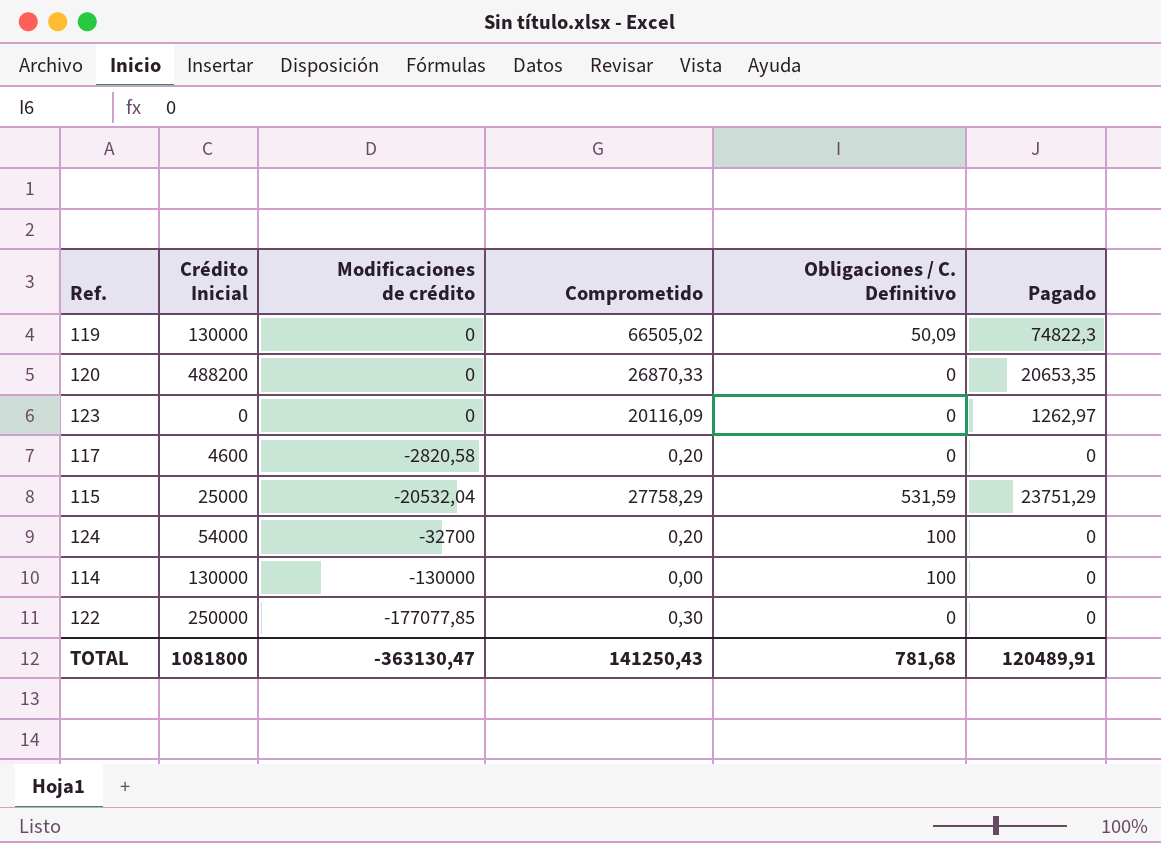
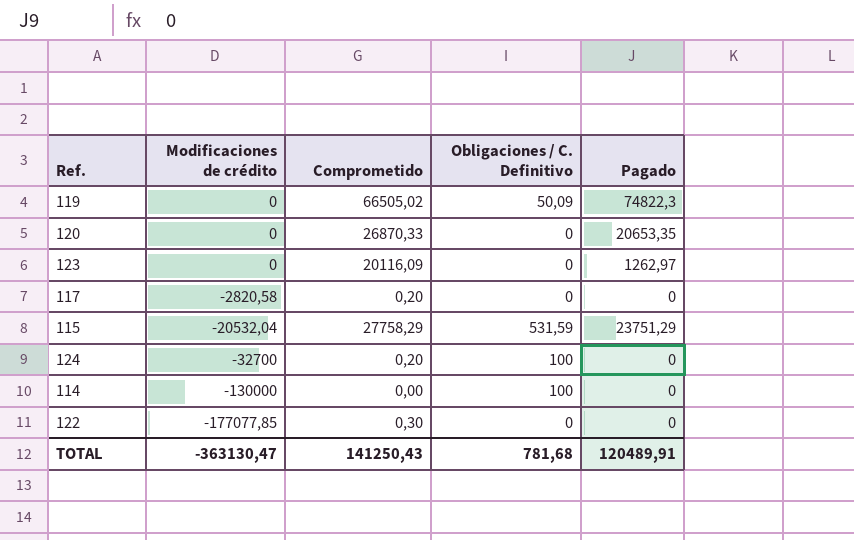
column Crédito Inicial | position: 2 -> none

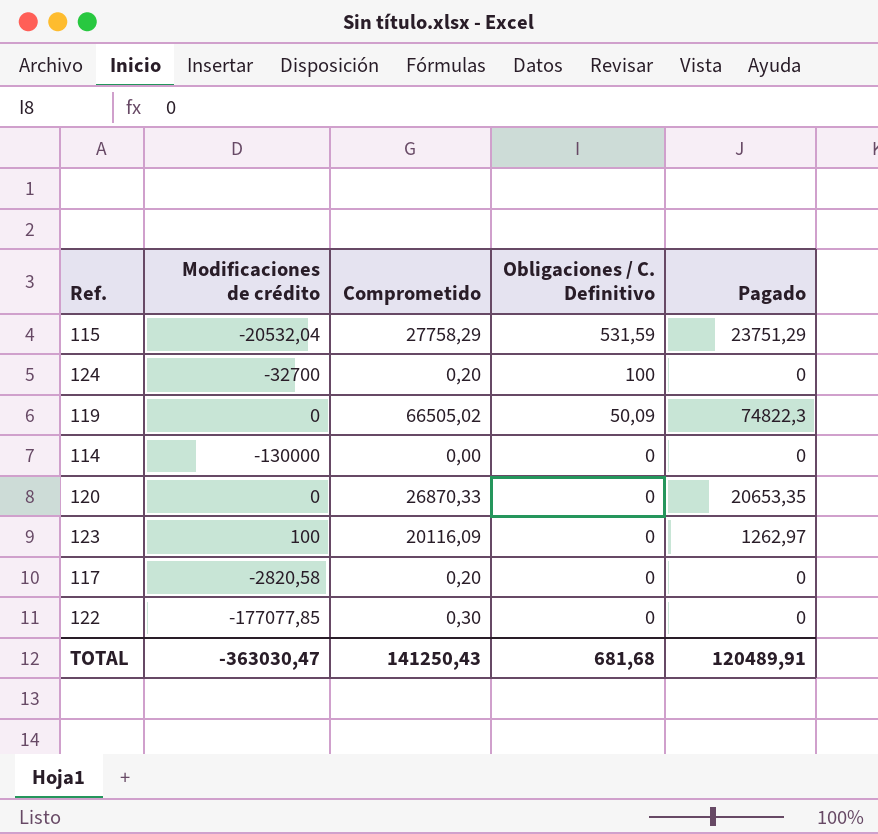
row order: Modificaciones de crédito descending -> Obligaciones / C. Definitivo descending
114 | Obligaciones / C. Definitivo: 100 -> 0
123 | Modificaciones de crédito: 0 -> 100
TOTAL | Modificaciones de crédito: -363130,47 -> -363030,47
TOTAL | Obligaciones / C. Definitivo: 781,68 -> 681,68

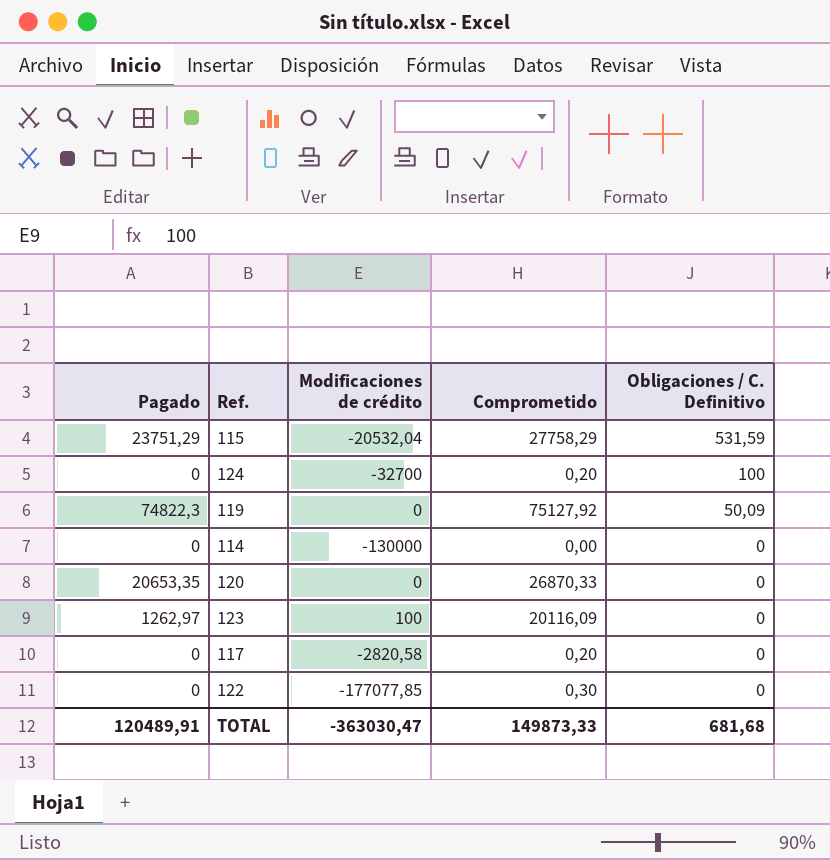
column Pagado | position: 5 -> 1
119 | Comprometido: 66505,02 -> 75127,92
TOTAL | Comprometido: 141250,43 -> 149873,33

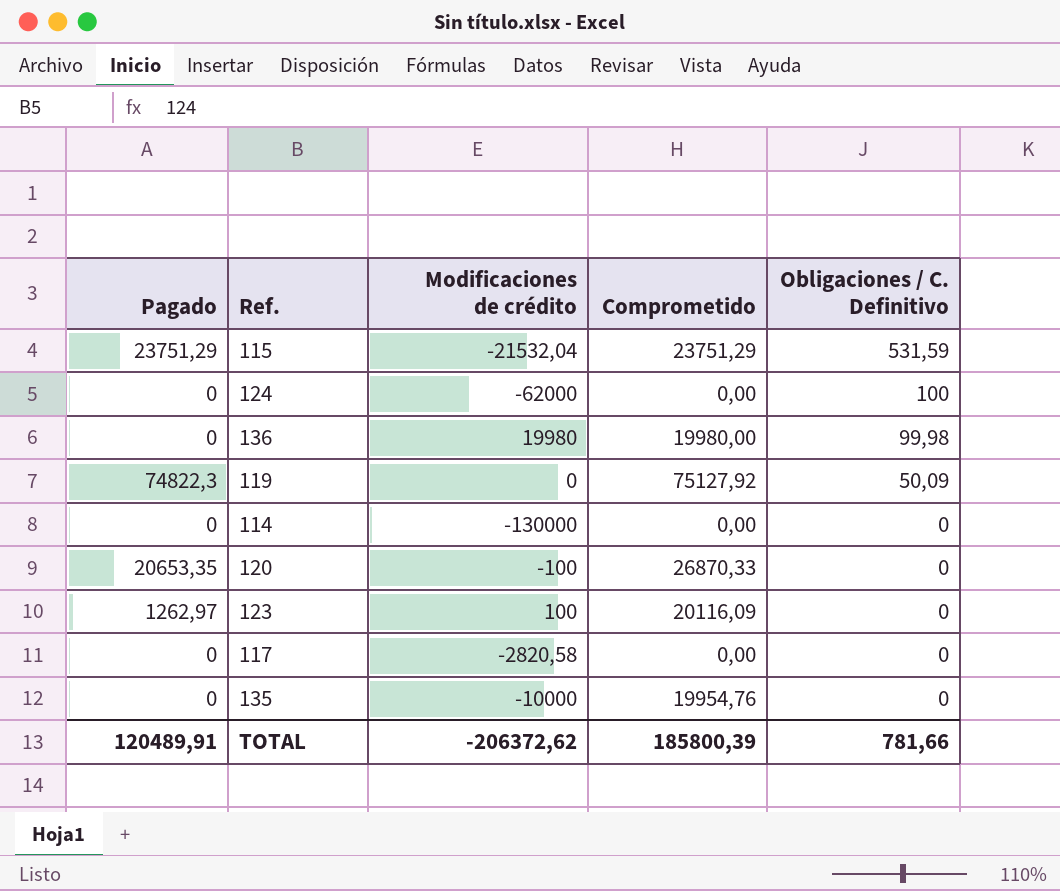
row 122: 0 | -177077,85 | 0,30 | 0 -> none
115 | Modificaciones de crédito: -20532,04 -> -21532,04
115 | Comprometido: 27758,29 -> 23751,29
124 | Modificaciones de crédito: -32700 -> -62000
124 | Comprometido: 0,20 -> 0,00
row 136: none -> 0 | 19980 | 19980,00 | 99,98
120 | Modificaciones de crédito: 0 -> -100
117 | Comprometido: 0,20 -> 0,00
row 135: none -> 0 | -10000 | 19954,76 | 0
TOTAL | Modificaciones de crédito: -363030,47 -> -206372,62
TOTAL | Comprometido: 149873,33 -> 185800,39
TOTAL | Obligaciones / C. Definitivo: 681,68 -> 781,66

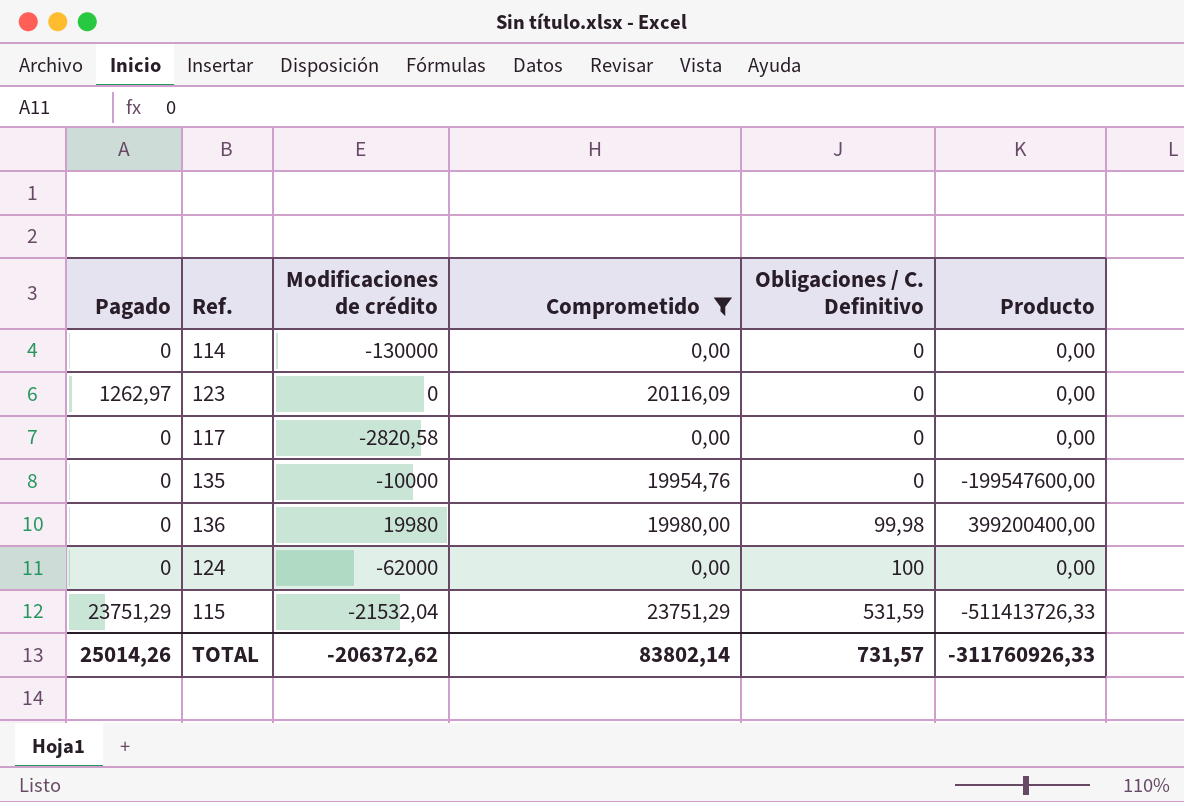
filter: none -> Comprometido <= 23751,29
row order: Obligaciones / C. Definitivo descending -> Obligaciones / C. Definitivo ascending
column Producto | formula: none -> [Modificaciones de crédito] * [Comprometido]
123 | Modificaciones de crédito: 100 -> 0
TOTAL | Pagado: 120489,91 -> 25014,26
TOTAL | Comprometido: 185800,39 -> 83802,14
TOTAL | Obligaciones / C. Definitivo: 781,66 -> 731,57

